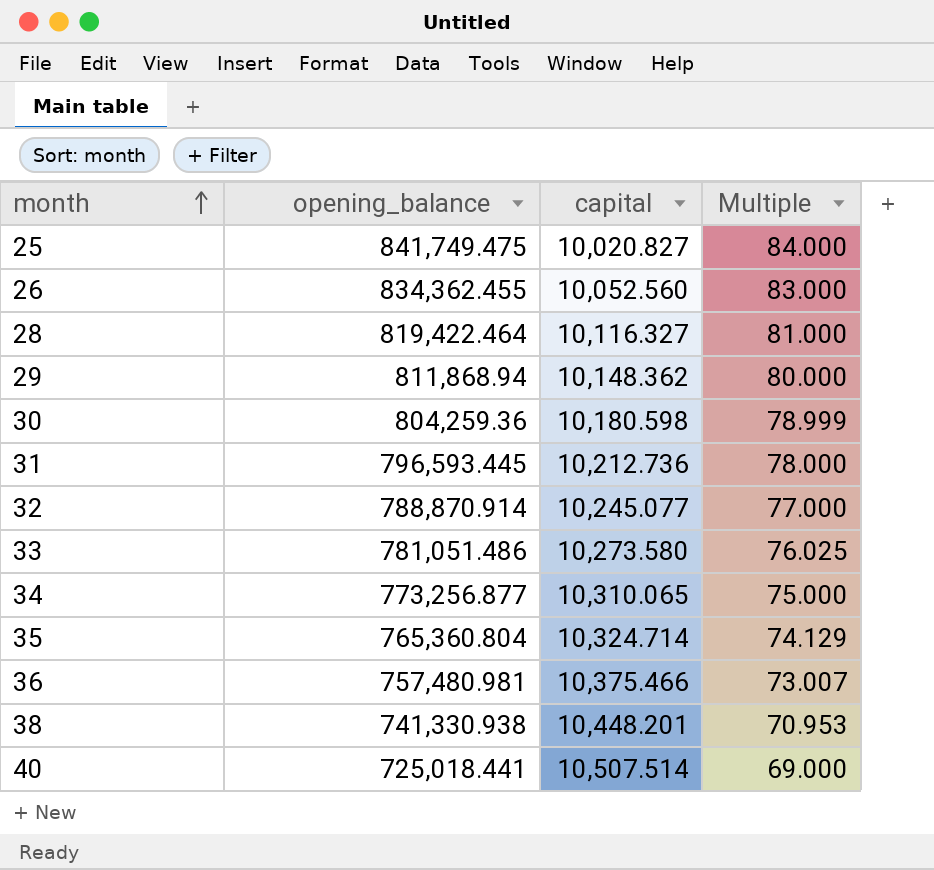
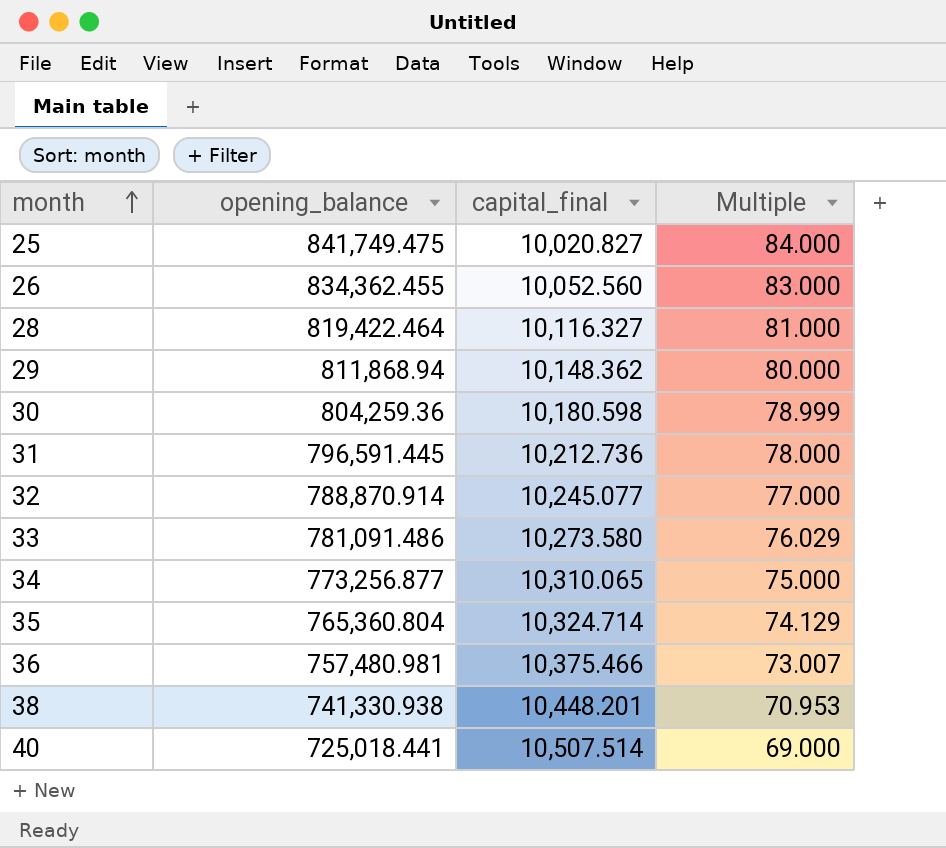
column name: capital -> capital_final
31 | opening_balance: 796,593.445 -> 796,591.445
33 | opening_balance: 781,051.486 -> 781,091.486
33 | Multiple: 76.025 -> 76.029

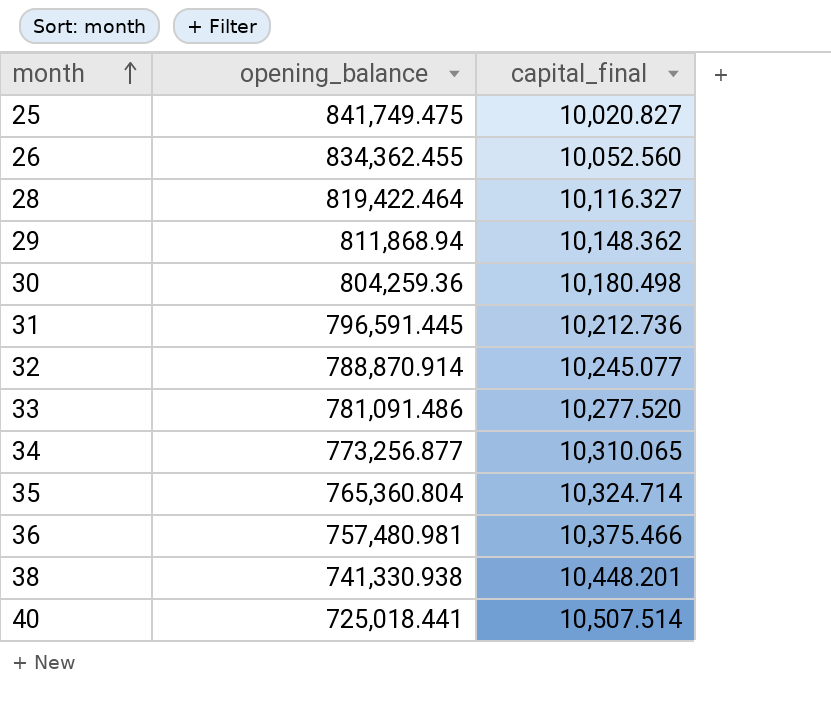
column Multiple | formula: [opening_balance] / [capital_final] -> none
30 | capital_final: 10,180.598 -> 10,180.498
33 | capital_final: 10,273.580 -> 10,277.520

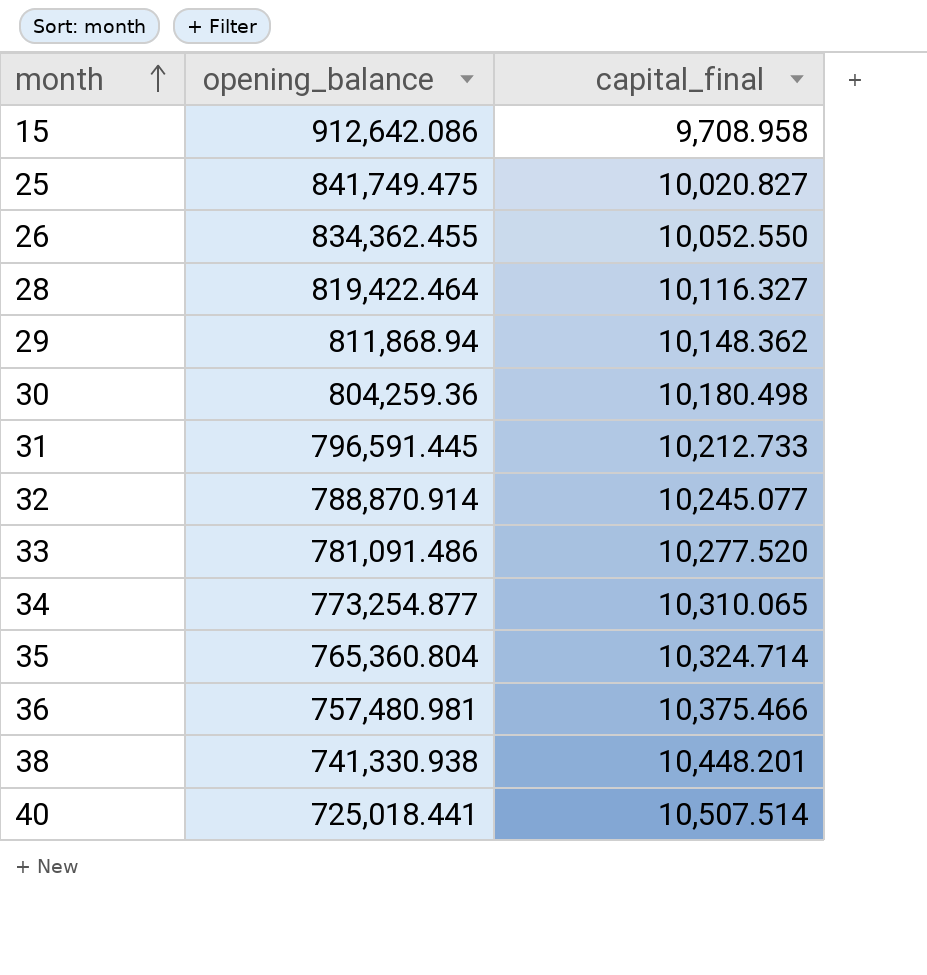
row 15: none -> 912,642.086 | 9,708.958
26 | capital_final: 10,052.560 -> 10,052.550
31 | capital_final: 10,212.736 -> 10,212.733
34 | opening_balance: 773,256.877 -> 773,254.877

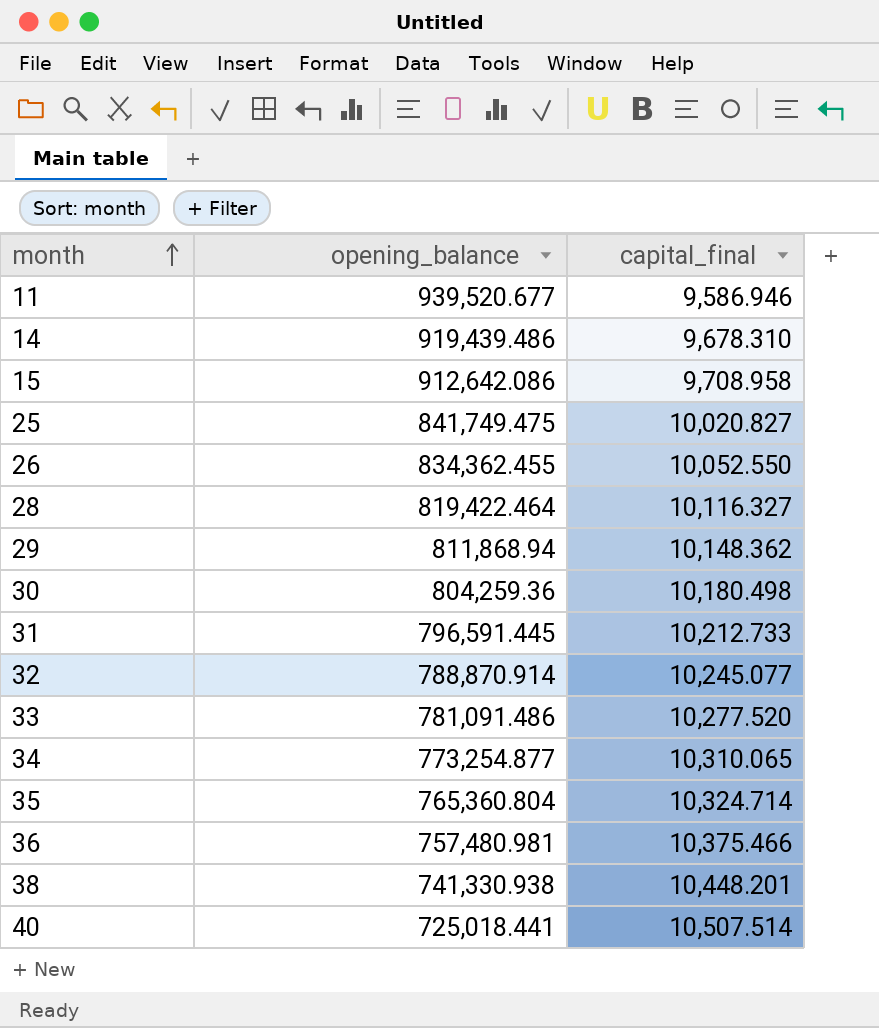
row 11: none -> 939,520.677 | 9,586.946
row 14: none -> 919,439.486 | 9,678.310

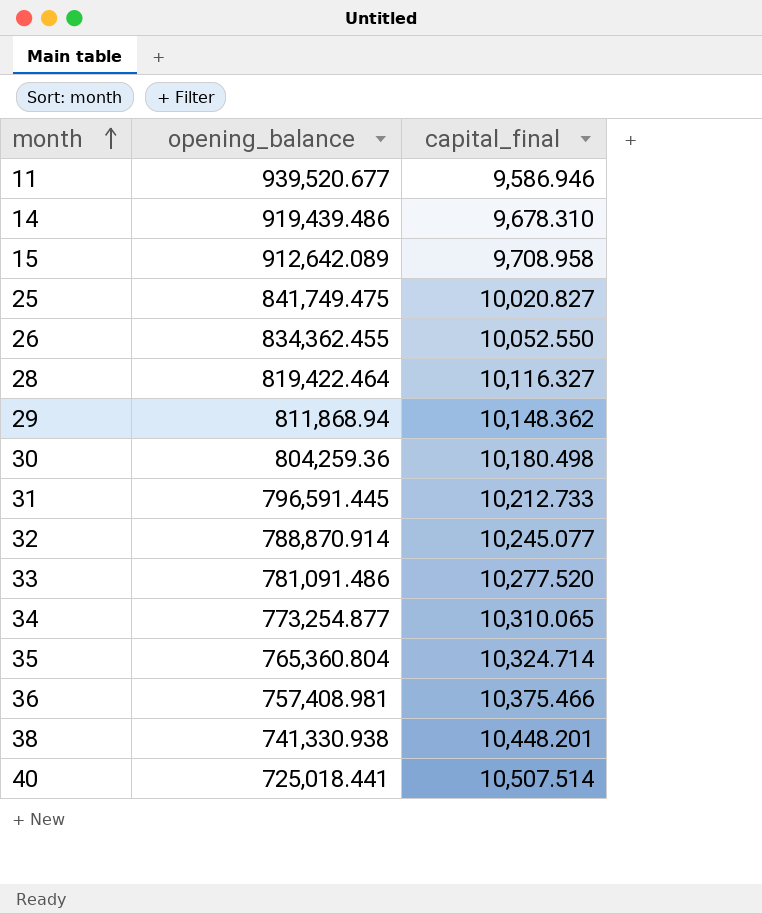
15 | opening_balance: 912,642.086 -> 912,642.089
36 | opening_balance: 757,480.981 -> 757,408.981

